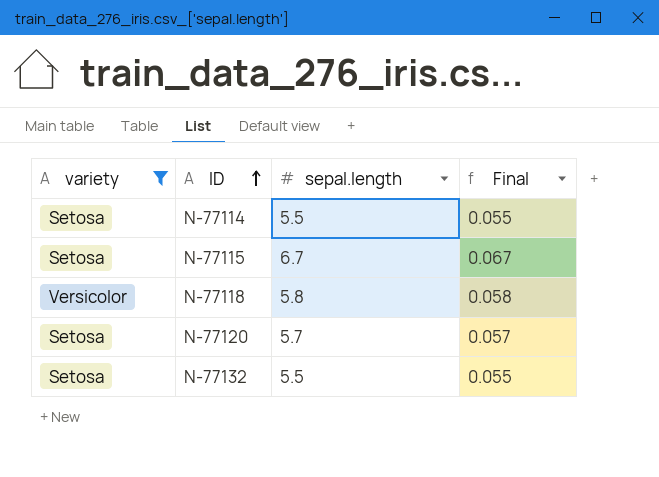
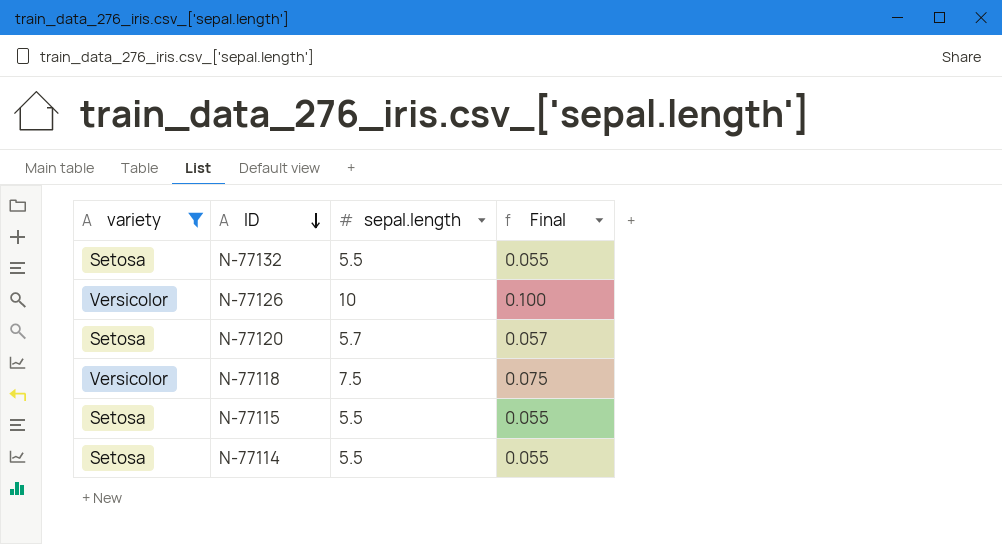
row order: ID ascending -> ID descending
row N-77126: none -> Versicolor | 10 | 0.100
N-77118 | sepal.length: 5.8 -> 7.5
N-77118 | Final: 0.058 -> 0.075
N-77115 | sepal.length: 6.7 -> 5.5
N-77115 | Final: 0.067 -> 0.055

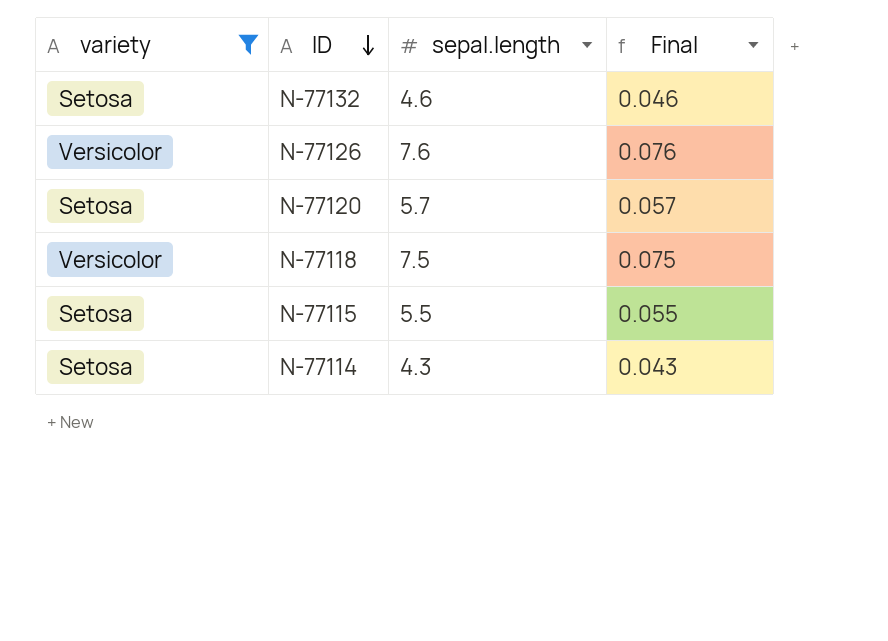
N-77132 | sepal.length: 5.5 -> 4.6
N-77132 | Final: 0.055 -> 0.046
N-77126 | sepal.length: 10 -> 7.6
N-77126 | Final: 0.100 -> 0.076
N-77114 | sepal.length: 5.5 -> 4.3
N-77114 | Final: 0.055 -> 0.043

